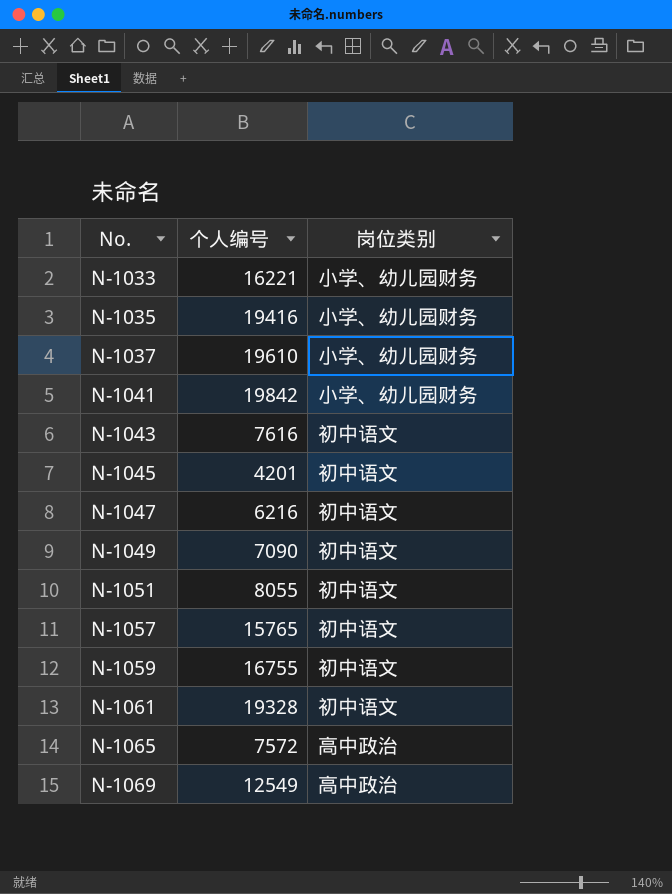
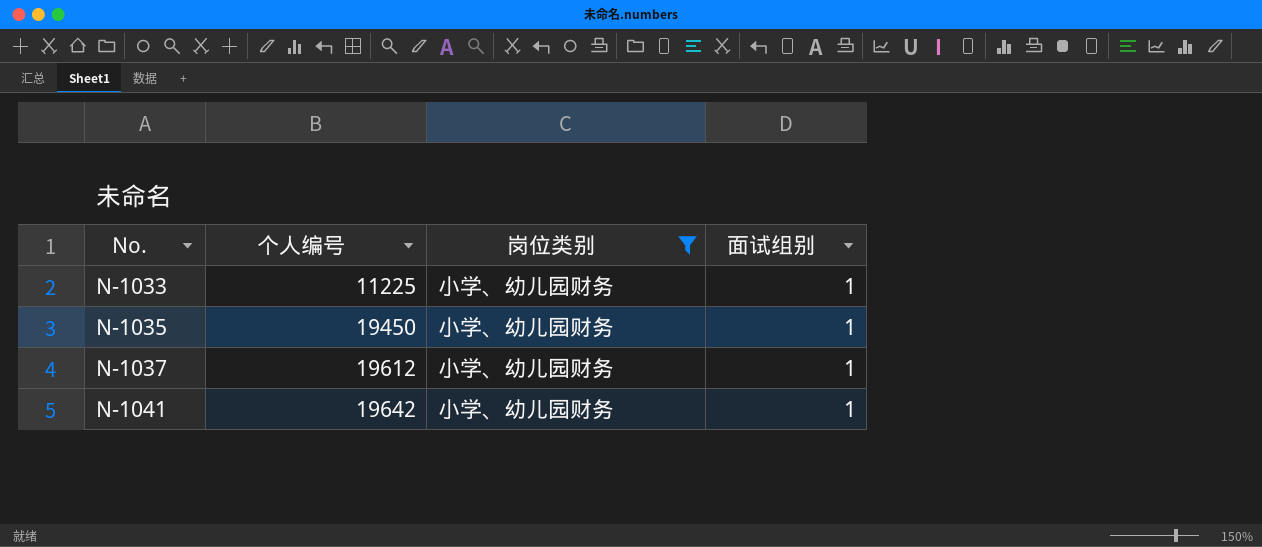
filter: none -> 岗位类别 = 小学、幼儿园财务
column 面试组别 | position: none -> 4
N-1033 | 个人编号: 16221 -> 11225
N-1035 | 个人编号: 19416 -> 19450
N-1037 | 个人编号: 19610 -> 19612
N-1041 | 个人编号: 19842 -> 19642

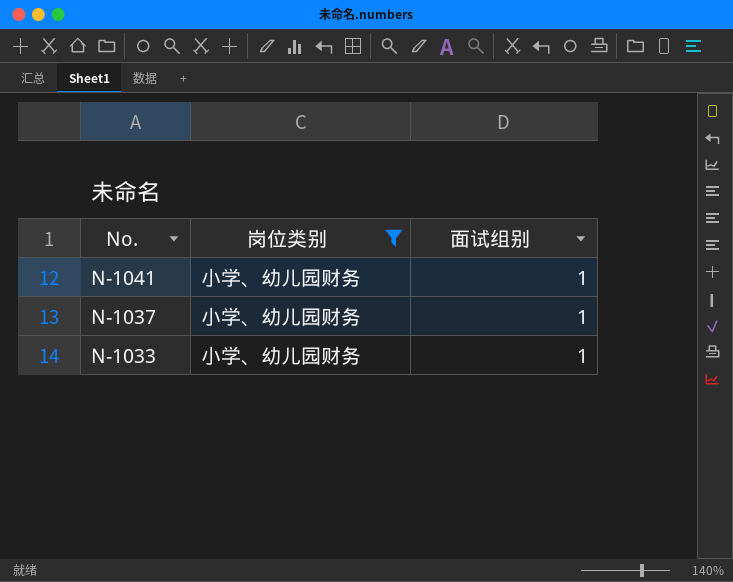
row order: No. ascending -> No. descending
column 个人编号 | position: 2 -> none
row N-1035: 19450 | 小学、幼儿园财务 | 1 -> none

